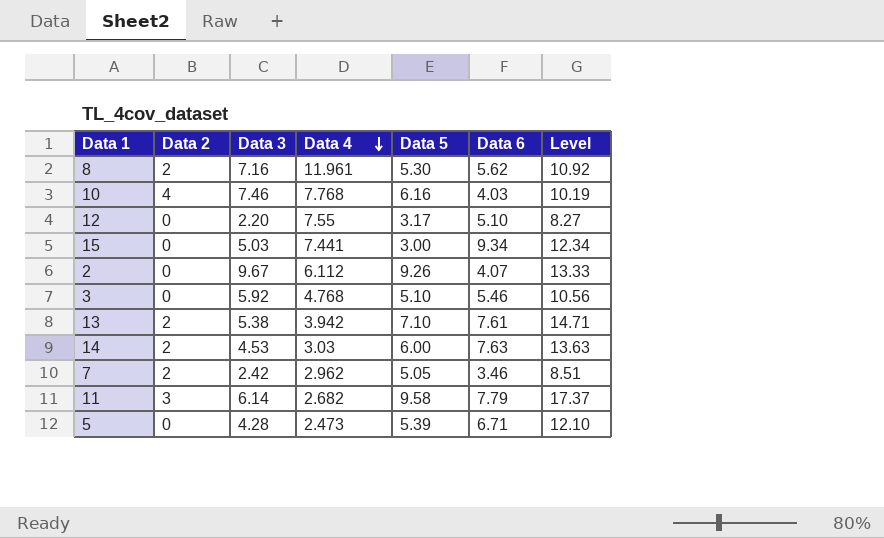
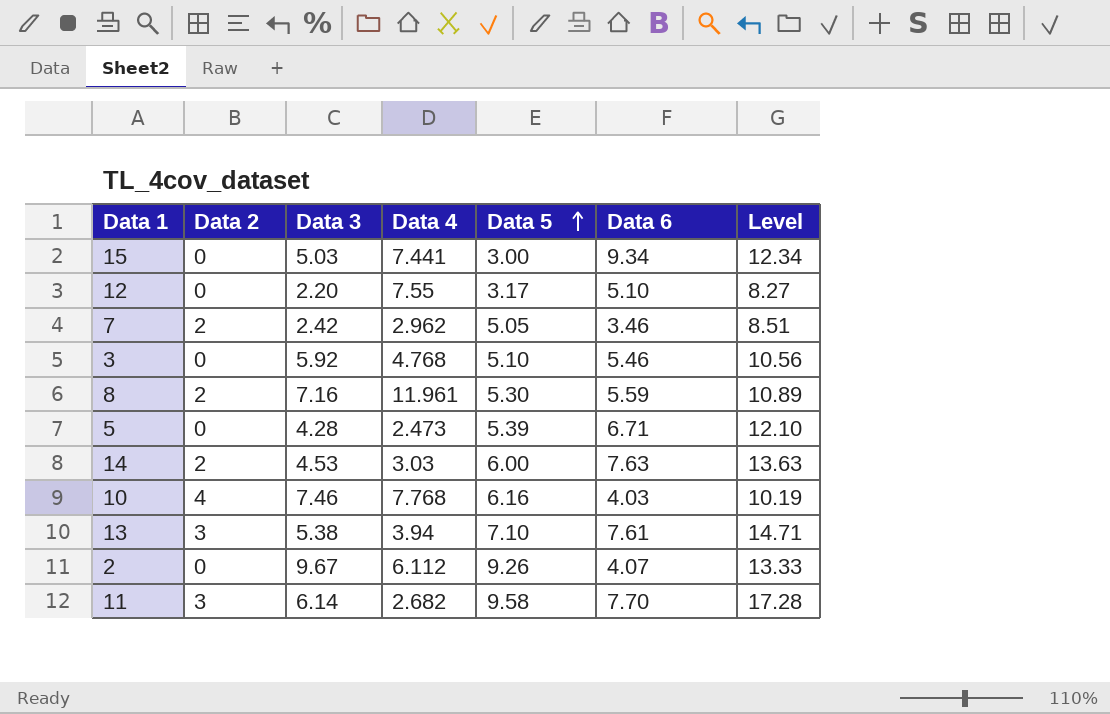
row order: Data 4 descending -> Data 5 ascending
8 | Data 6: 5.62 -> 5.59
8 | Level: 10.92 -> 10.89
13 | Data 2: 2 -> 3
13 | Data 4: 3.942 -> 3.94
11 | Data 6: 7.79 -> 7.70
11 | Level: 17.37 -> 17.28

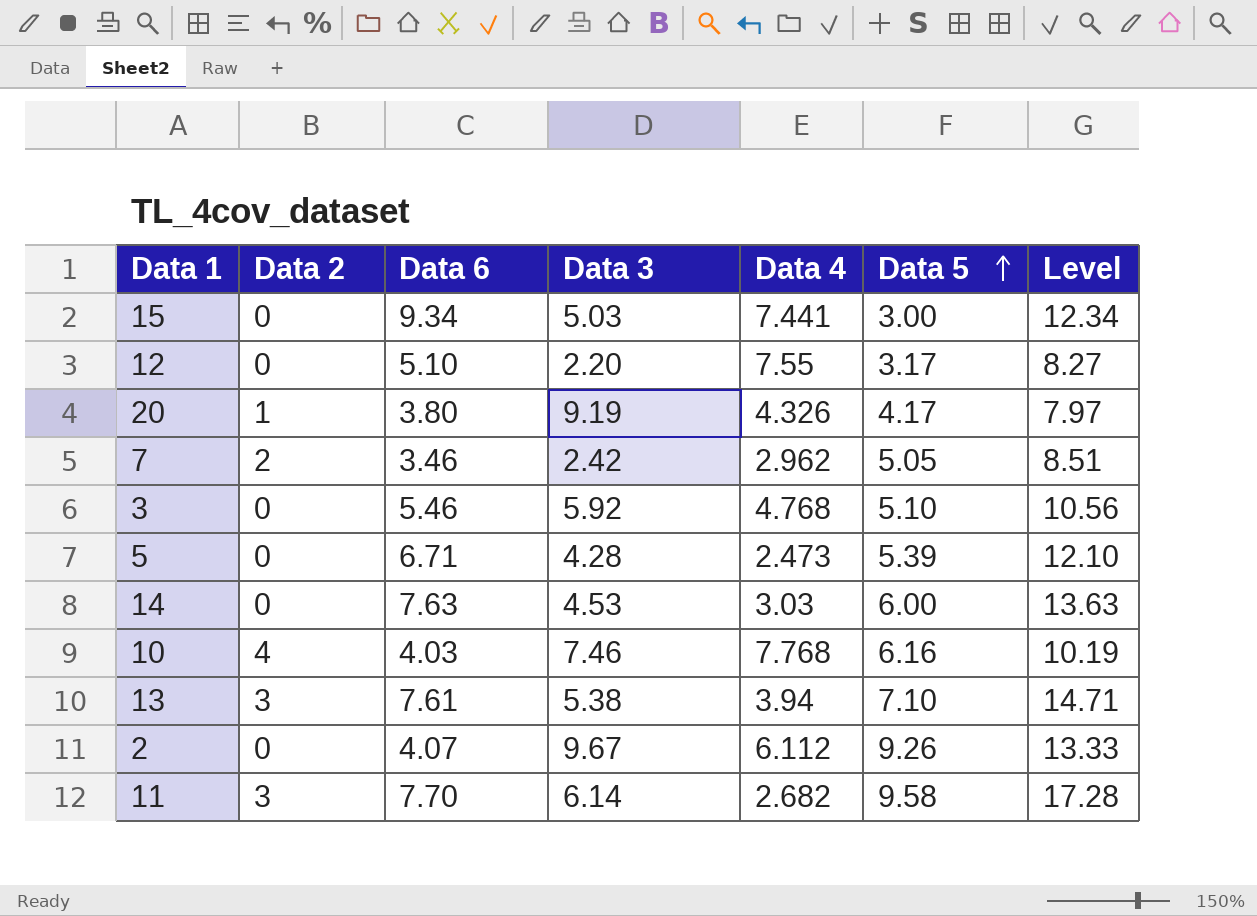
column Data 6 | position: 6 -> 3
row 8: 2 | 7.16 | 11.961 | 5.30 | 5.59 | 10.89 -> none
row 20: none -> 1 | 3.80 | 9.19 | 4.326 | 4.17 | 7.97
14 | Data 2: 2 -> 0

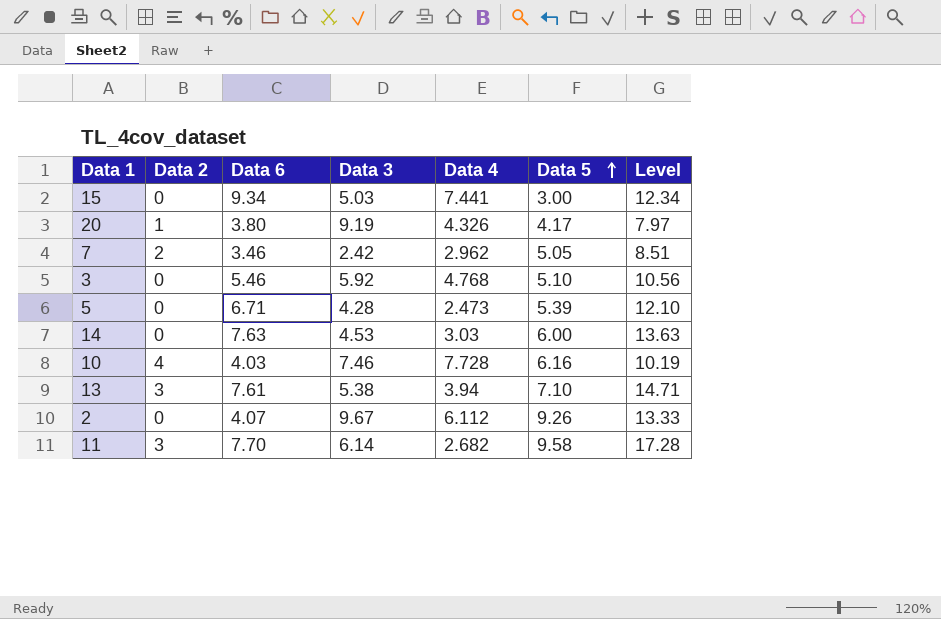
row 12: 0 | 5.10 | 2.20 | 7.55 | 3.17 | 8.27 -> none
10 | Data 4: 7.768 -> 7.728

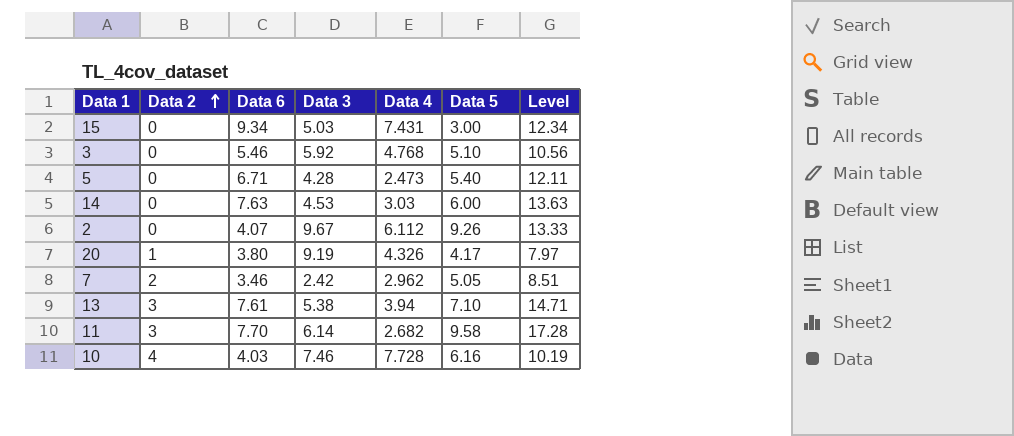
row order: Data 5 ascending -> Data 2 ascending
15 | Data 4: 7.441 -> 7.431
5 | Data 5: 5.39 -> 5.40
5 | Level: 12.10 -> 12.11

